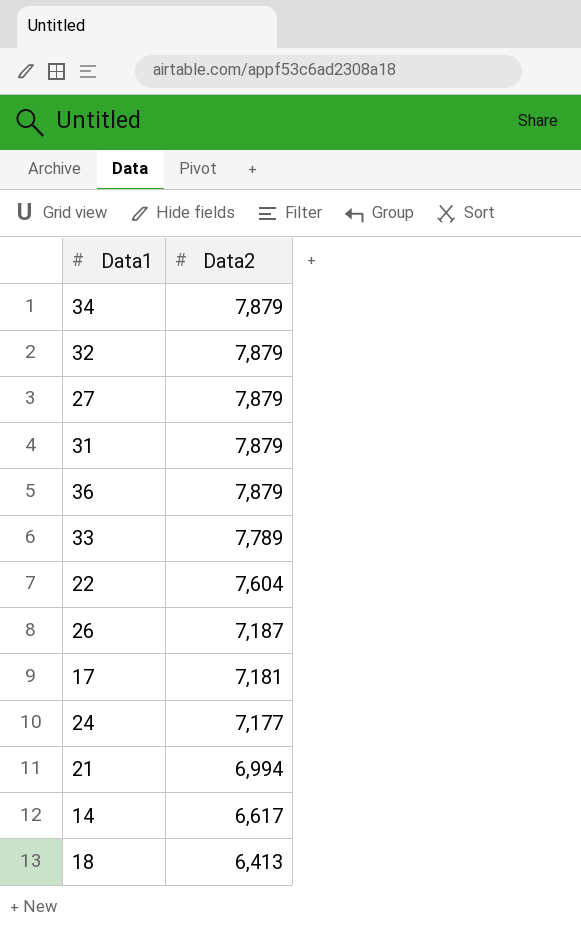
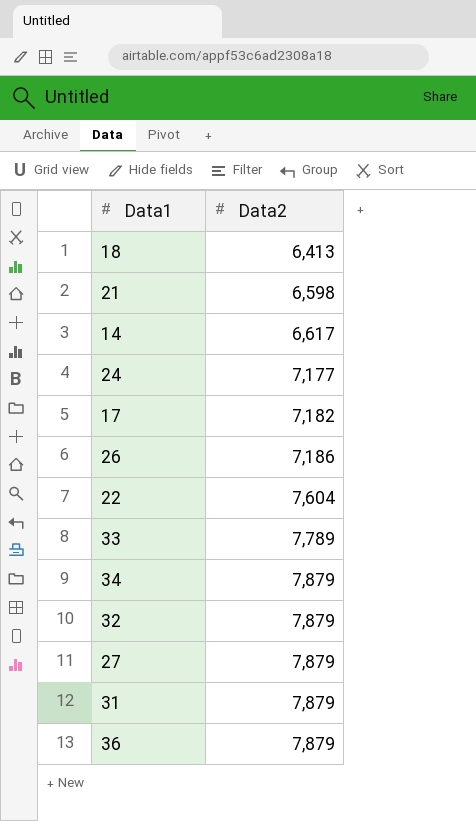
row order: Data2 descending -> Data2 ascending
21 | Data2: 6,994 -> 6,598
17 | Data2: 7,181 -> 7,182
26 | Data2: 7,187 -> 7,186

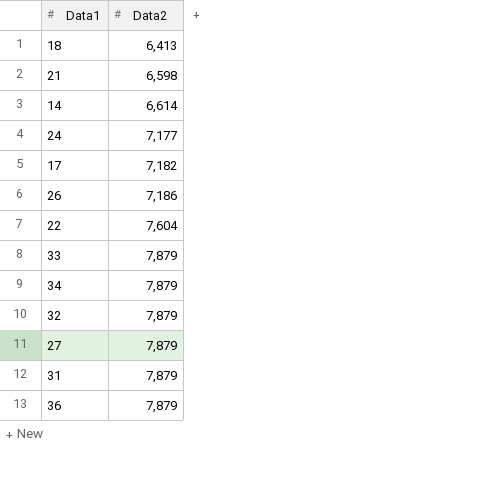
14 | Data2: 6,617 -> 6,614
33 | Data2: 7,789 -> 7,879

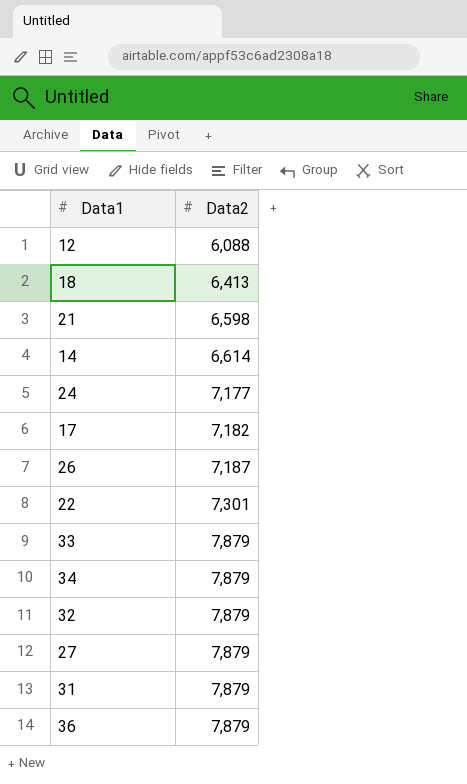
row 12: none -> 6,088
26 | Data2: 7,186 -> 7,187
22 | Data2: 7,604 -> 7,301

